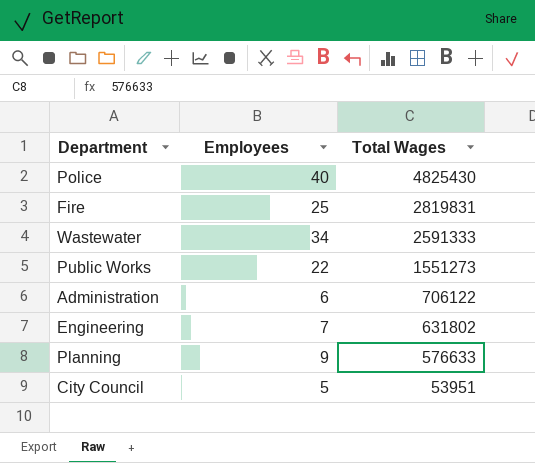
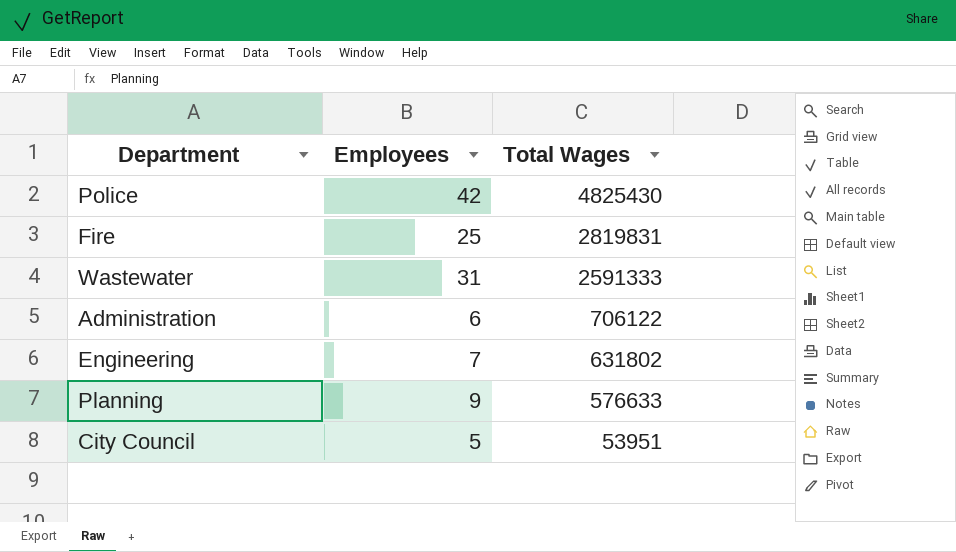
row Public Works: 22 | 1551273 -> none
Police | Employees: 40 -> 42
Wastewater | Employees: 34 -> 31

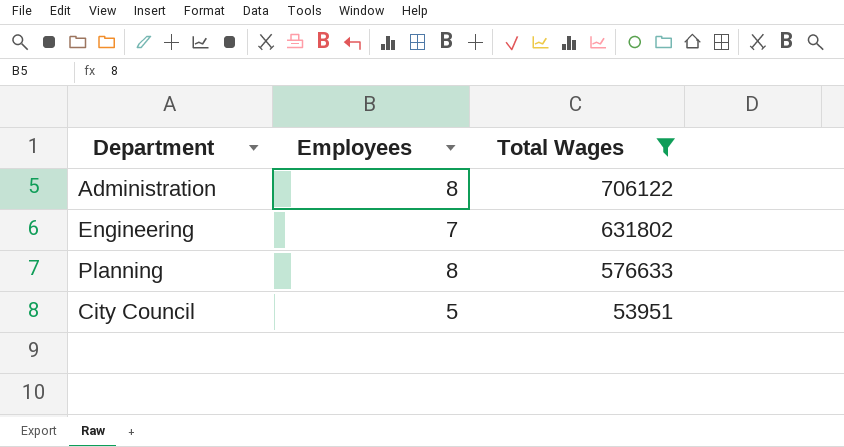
filter: none -> Total Wages <= 706122
Administration | Employees: 6 -> 8
Planning | Employees: 9 -> 8

